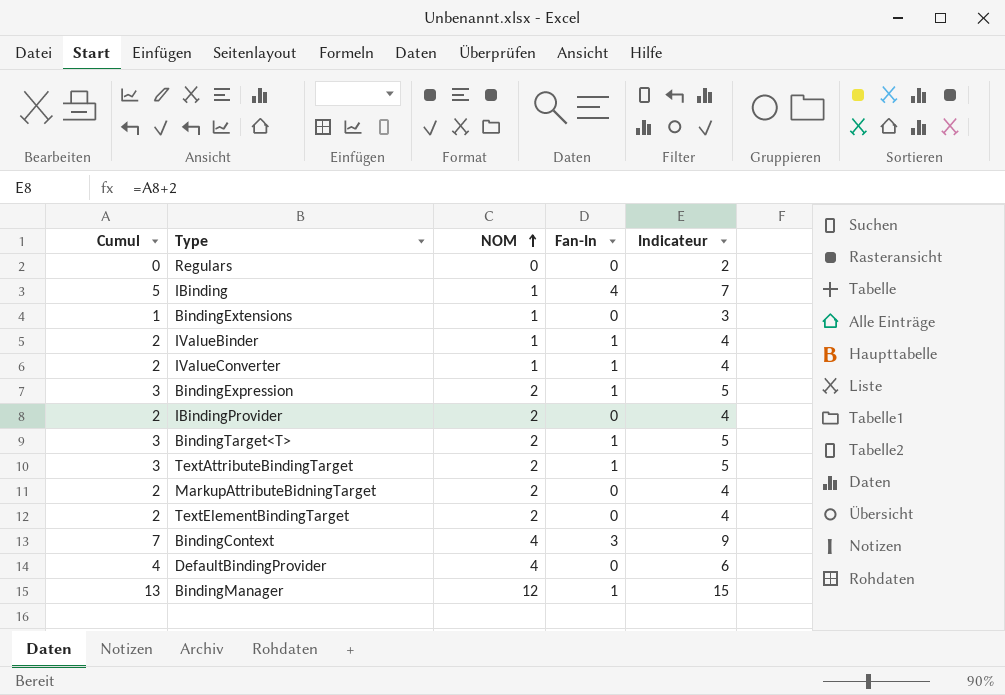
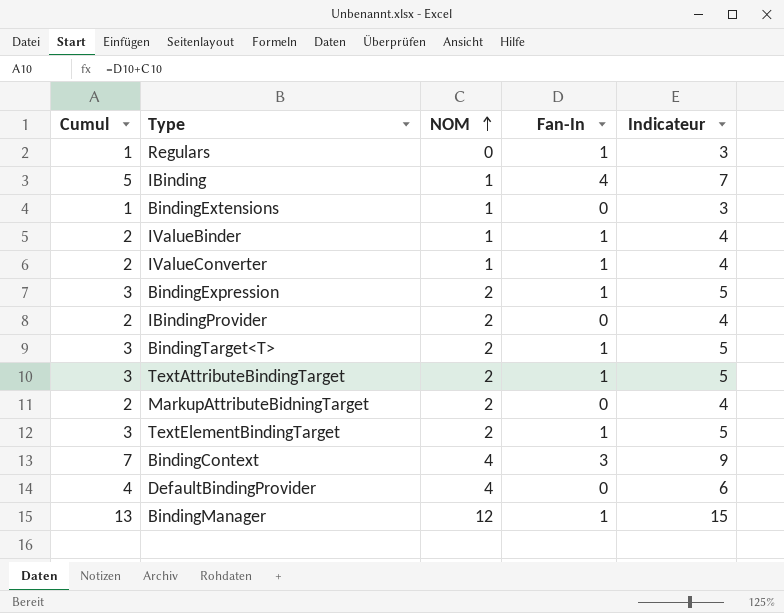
Regulars | Cumul: 0 -> 1
Regulars | Fan-In: 0 -> 1
Regulars | Indicateur: 2 -> 3
TextElementBindingTarget | Cumul: 2 -> 3
TextElementBindingTarget | Fan-In: 0 -> 1
TextElementBindingTarget | Indicateur: 4 -> 5

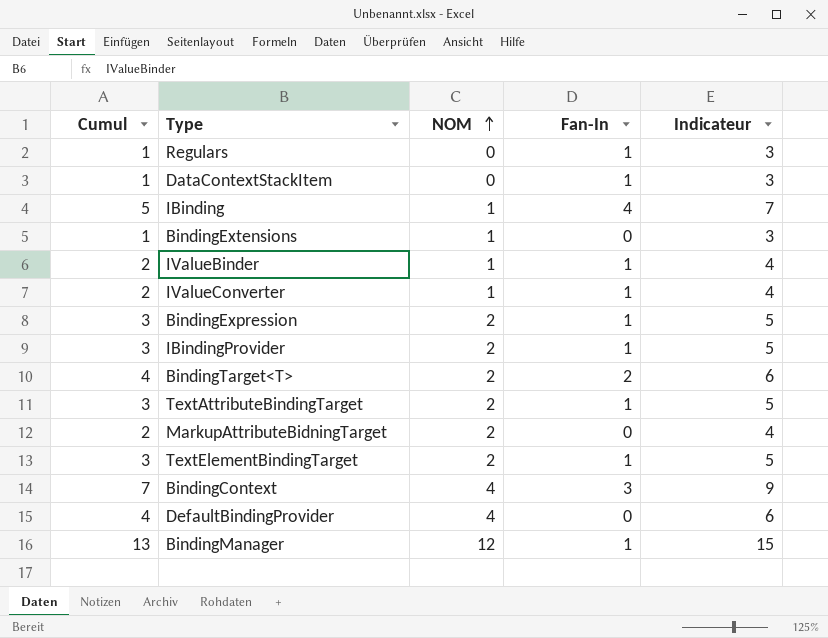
row DataContextStackItem: none -> 1 | 0 | 1 | 3
IBindingProvider | Cumul: 2 -> 3
IBindingProvider | Fan-In: 0 -> 1
IBindingProvider | Indicateur: 4 -> 5
BindingTarget<T> | Cumul: 3 -> 4
BindingTarget<T> | Fan-In: 1 -> 2
BindingTarget<T> | Indicateur: 5 -> 6

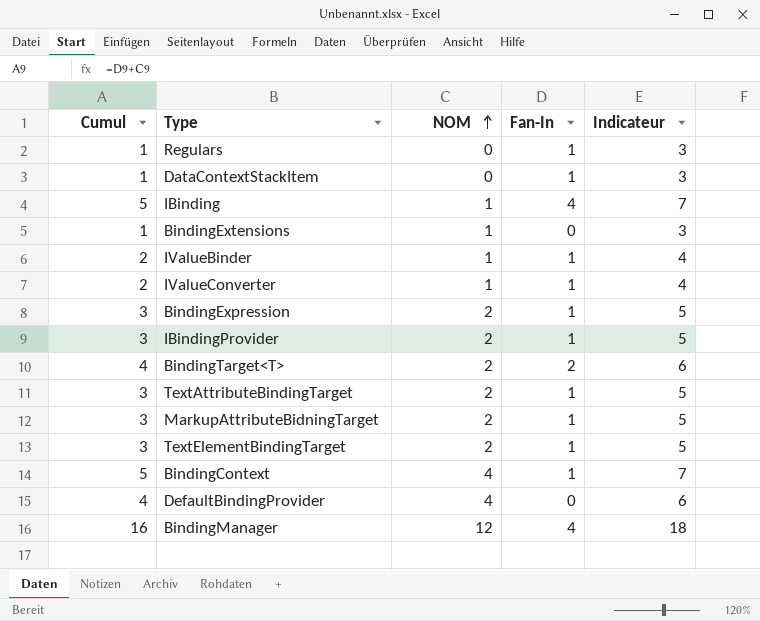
MarkupAttributeBidningTarget | Cumul: 2 -> 3
MarkupAttributeBidningTarget | Fan-In: 0 -> 1
MarkupAttributeBidningTarget | Indicateur: 4 -> 5
BindingContext | Cumul: 7 -> 5
BindingContext | Fan-In: 3 -> 1
BindingContext | Indicateur: 9 -> 7
BindingManager | Cumul: 13 -> 16
BindingManager | Fan-In: 1 -> 4
BindingManager | Indicateur: 15 -> 18

